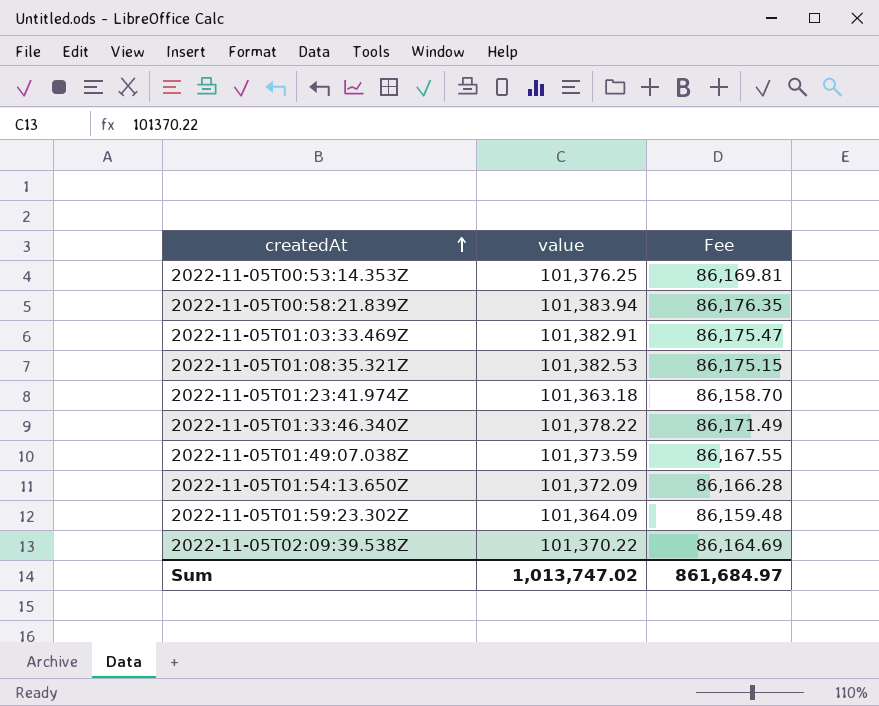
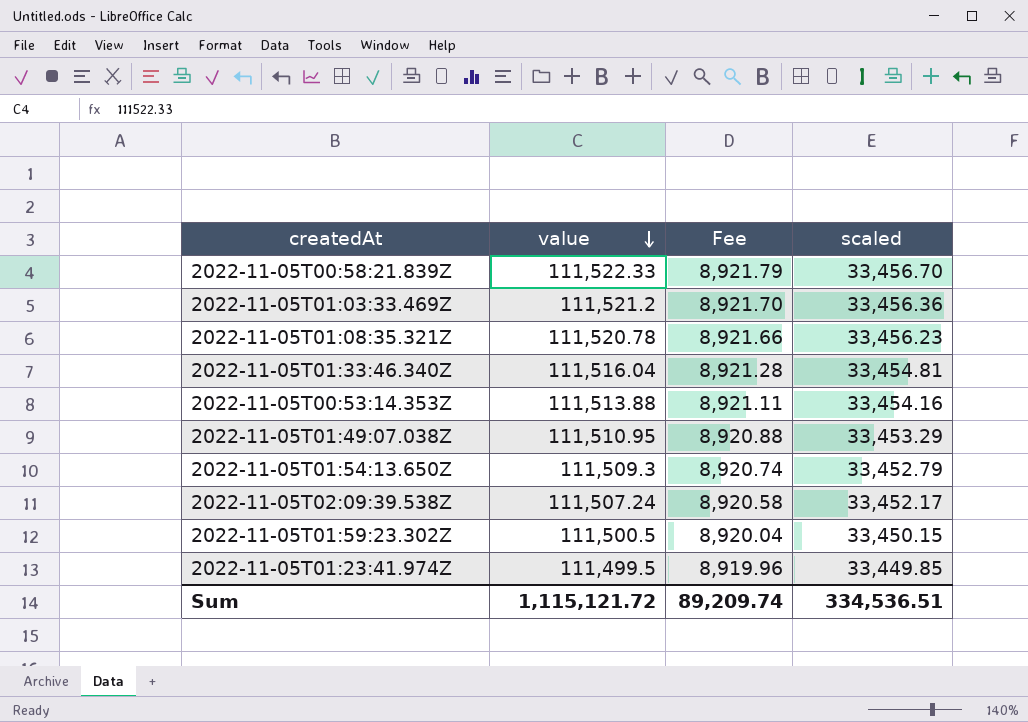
row order: createdAt ascending -> value descending
column Fee | formula: [value] * 0.85 -> [value] * 0.08
column scaled | formula: none -> [value] * 0.3
2022-11-05T00:58:21.839Z | value: 101,383.94 -> 111,522.33
2022-11-05T01:03:33.469Z | value: 101,382.91 -> 111,521.2
2022-11-05T01:08:35.321Z | value: 101,382.53 -> 111,520.78
2022-11-05T01:33:46.340Z | value: 101,378.22 -> 111,516.04
2022-11-05T00:53:14.353Z | value: 101,376.25 -> 111,513.88
2022-11-05T01:49:07.038Z | value: 101,373.59 -> 111,510.95
2022-11-05T01:54:13.650Z | value: 101,372.09 -> 111,509.3
2022-11-05T02:09:39.538Z | value: 101,370.22 -> 111,507.24
2022-11-05T01:59:23.302Z | value: 101,364.09 -> 111,500.5
2022-11-05T01:23:41.974Z | value: 101,363.18 -> 111,499.5
Sum | value: 1,013,747.02 -> 1,115,121.72
Sum | Fee: 861,684.97 -> 89,209.74

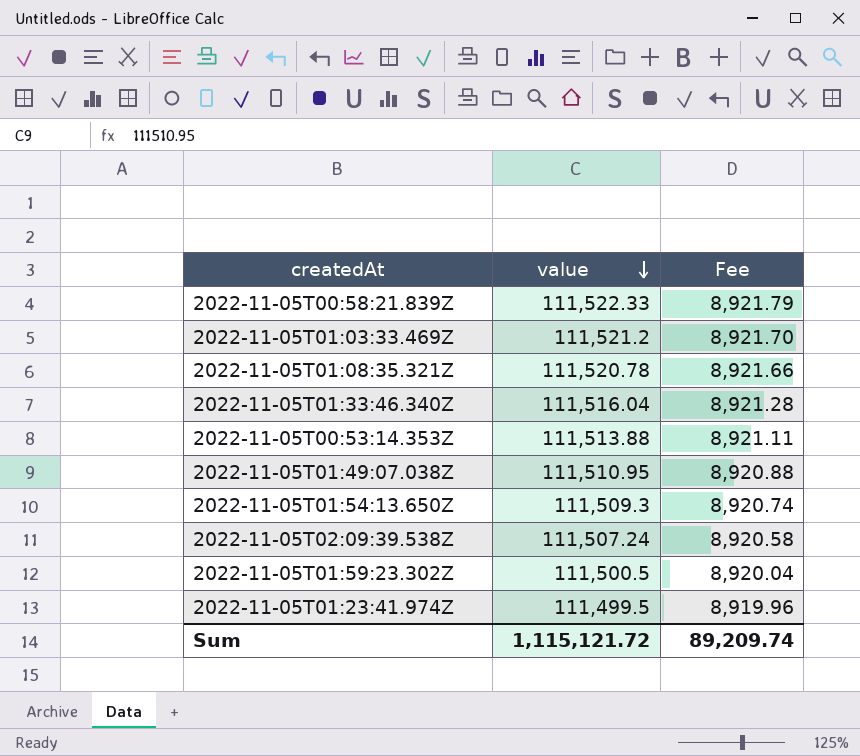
column scaled | formula: [value] * 0.3 -> none

